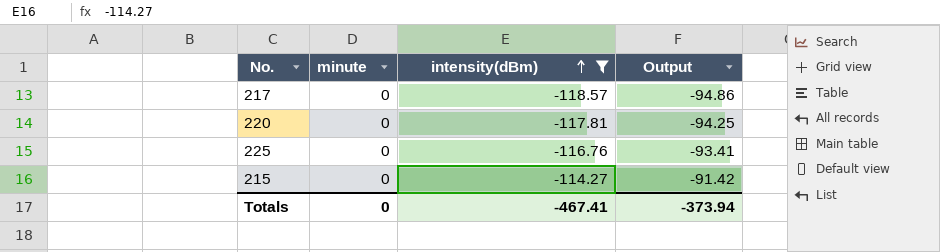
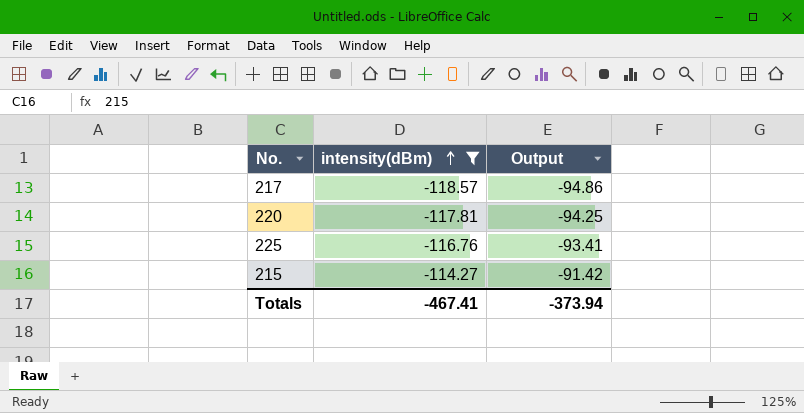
column minute | position: 2 -> none

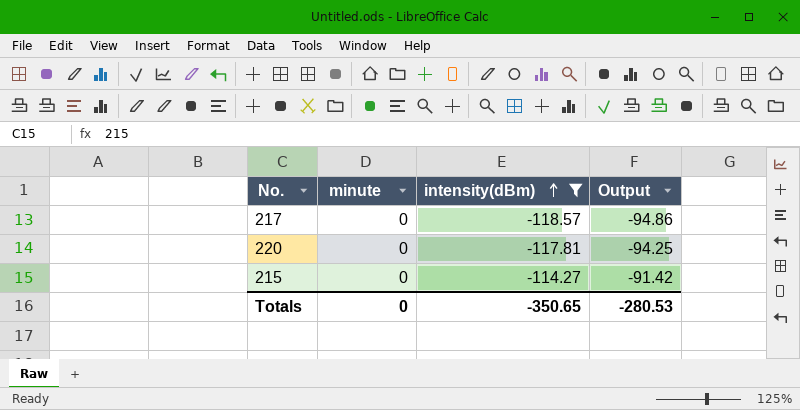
column minute | position: none -> 2
row 225: -116.76 | -93.41 -> none
Totals | intensity(dBm): -467.41 -> -350.65
Totals | Output: -373.94 -> -280.53

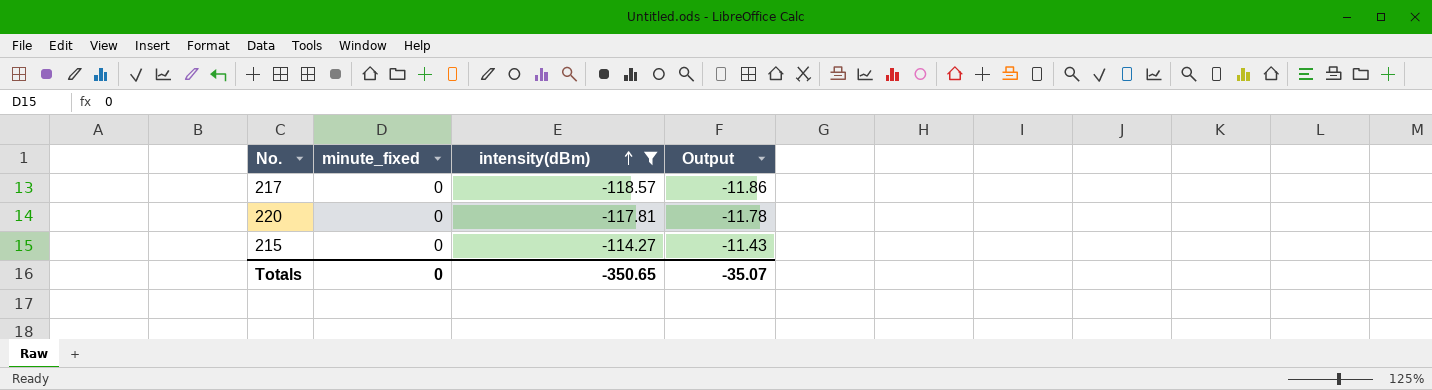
column name: minute -> minute_fixed
column Output | formula: [intensity(dBm)] * 0.8 -> [intensity(dBm)] * 0.1
Totals | Output: -280.53 -> -35.07

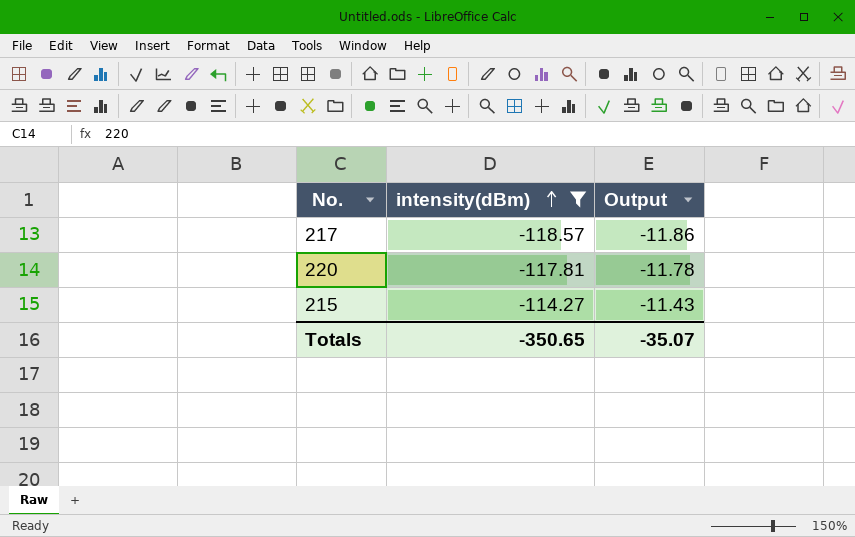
column minute_fixed | position: 2 -> none

